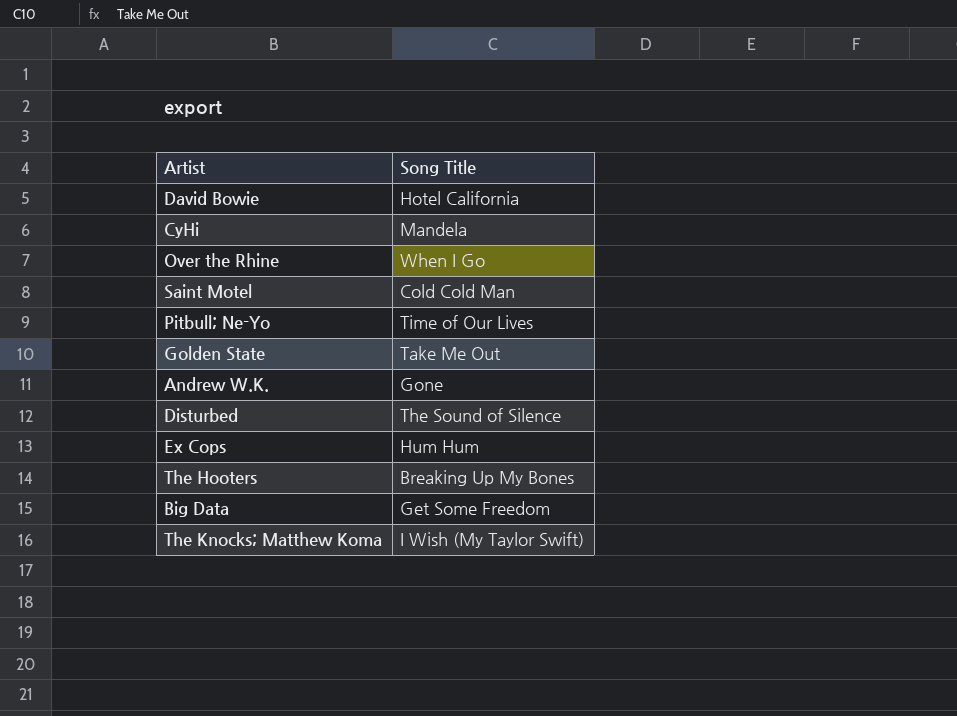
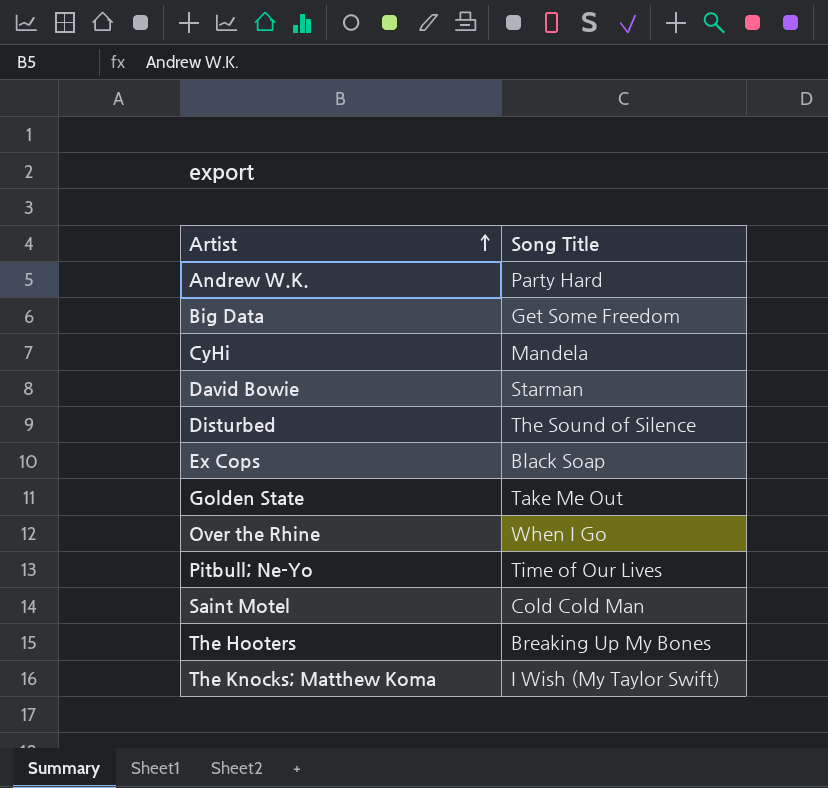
row order: none -> Artist ascending
Andrew W.K. | Song Title: Gone -> Party Hard
David Bowie | Song Title: Hotel California -> Starman
Ex Cops | Song Title: Hum Hum -> Black Soap

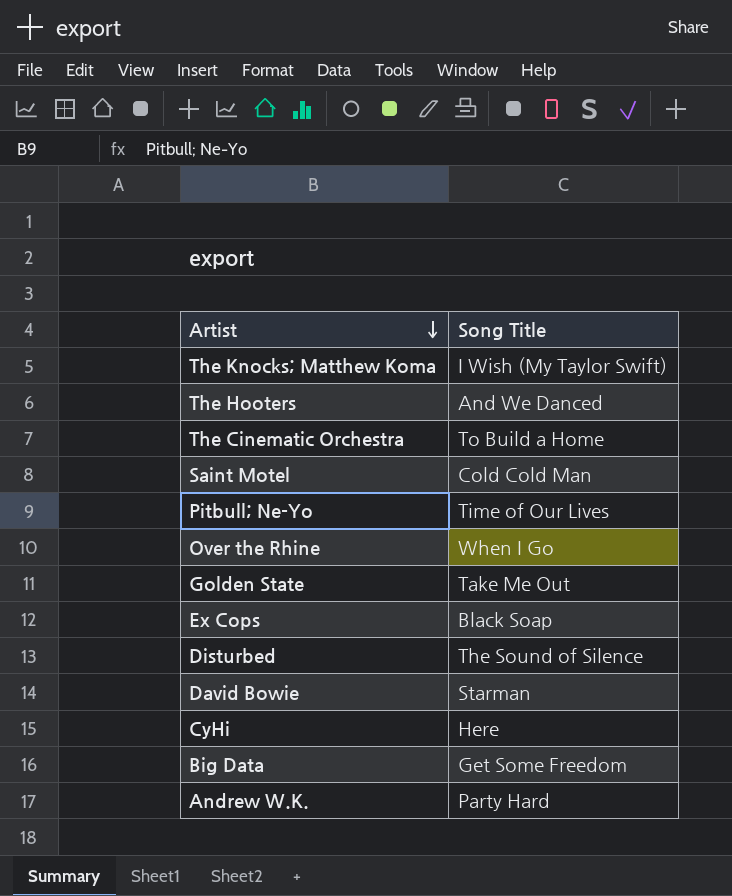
row order: Artist ascending -> Artist descending
The Hooters | Song Title: Breaking Up My Bones -> And We Danced
row The Cinematic Orchestra: none -> To Build a Home
CyHi | Song Title: Mandela -> Here

